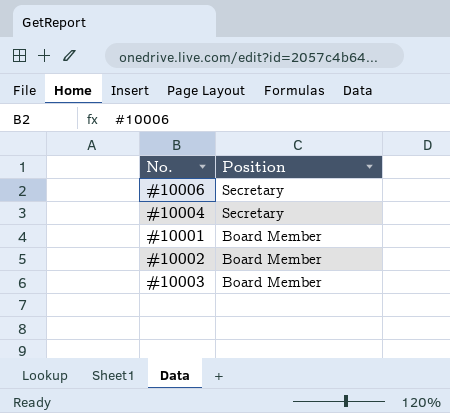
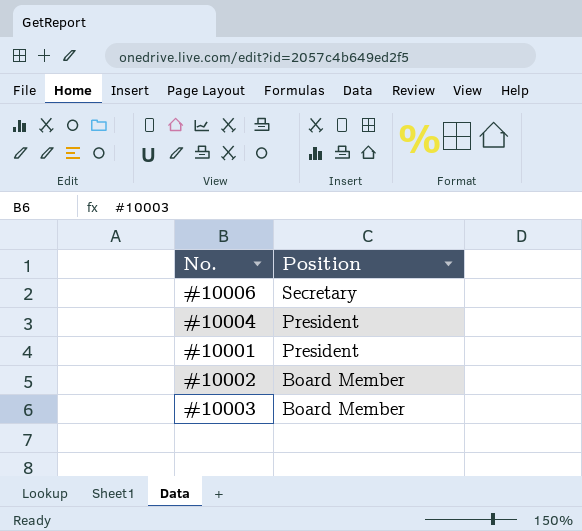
#10004 | Position: Secretary -> President
#10001 | Position: Board Member -> President

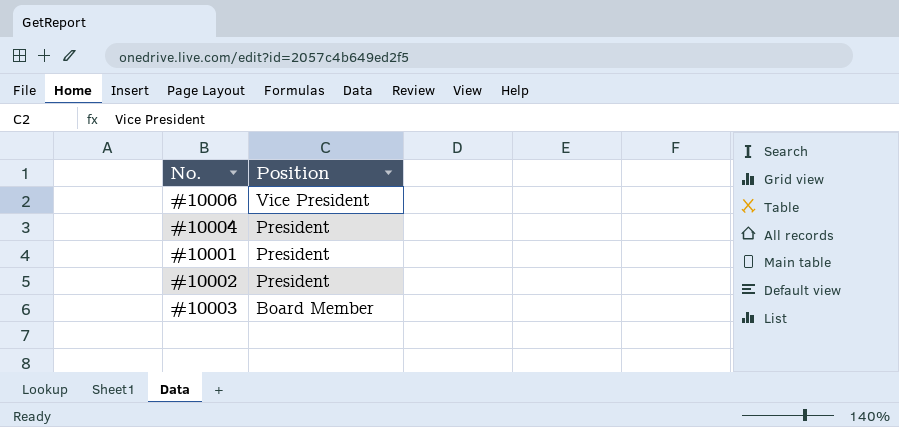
#10006 | Position: Secretary -> Vice President
#10002 | Position: Board Member -> President

